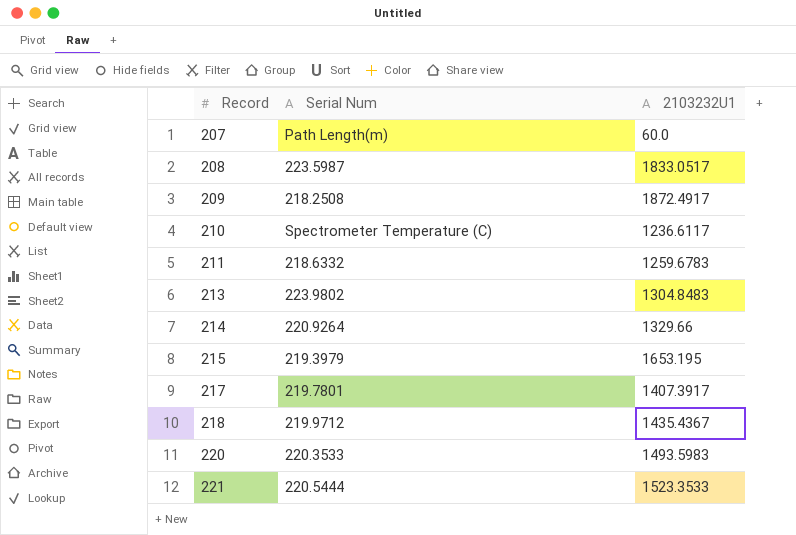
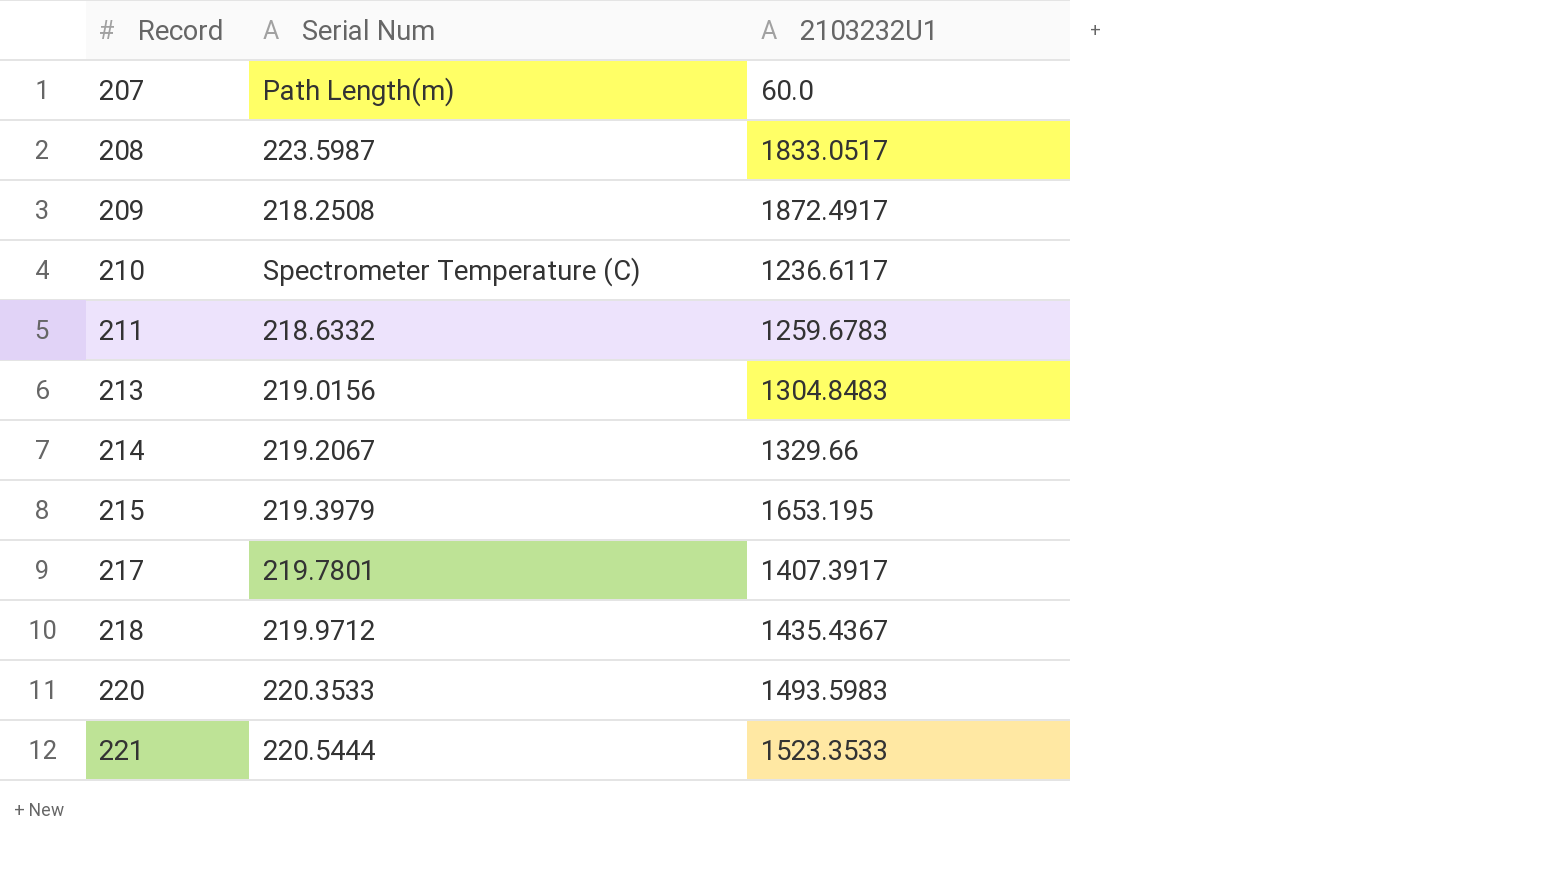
213 | Serial Num: 223.9802 -> 219.0156
214 | Serial Num: 220.9264 -> 219.2067

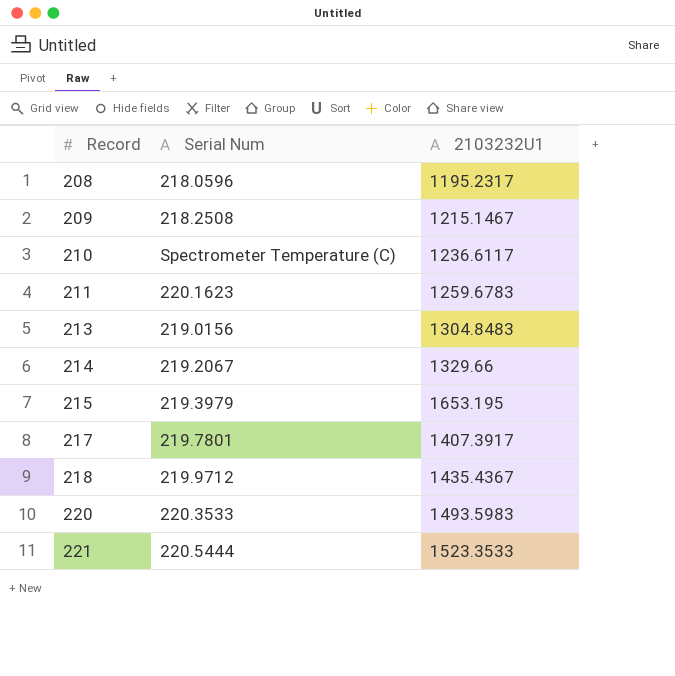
row 207: Path Length(m) | 60.0 -> none
208 | Serial Num: 223.5987 -> 218.0596
208 | 2103232U1: 1833.0517 -> 1195.2317
209 | 2103232U1: 1872.4917 -> 1215.1467
211 | Serial Num: 218.6332 -> 220.1623

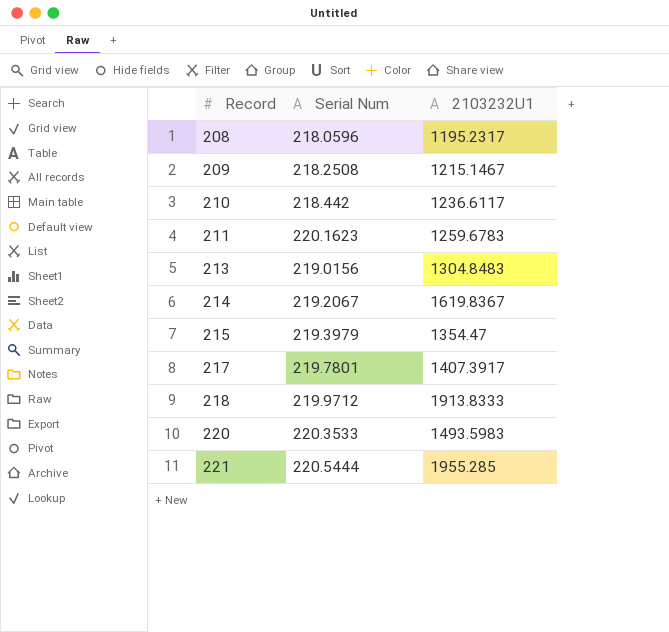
210 | Serial Num: Spectrometer Temperature (C) -> 218.442
214 | 2103232U1: 1329.66 -> 1619.8367
215 | 2103232U1: 1653.195 -> 1354.47
218 | 2103232U1: 1435.4367 -> 1913.8333
221 | 2103232U1: 1523.3533 -> 1955.285

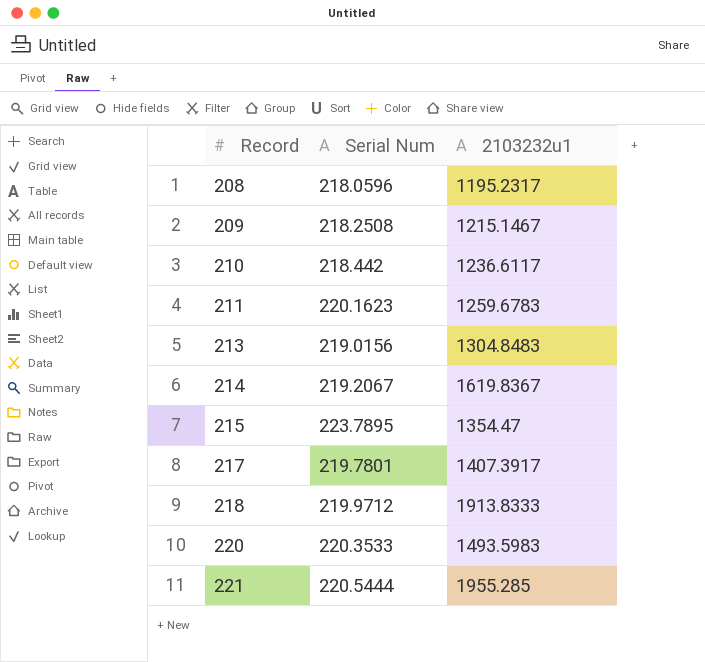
column name: 2103232U1 -> 2103232u1
215 | Serial Num: 219.3979 -> 223.7895

